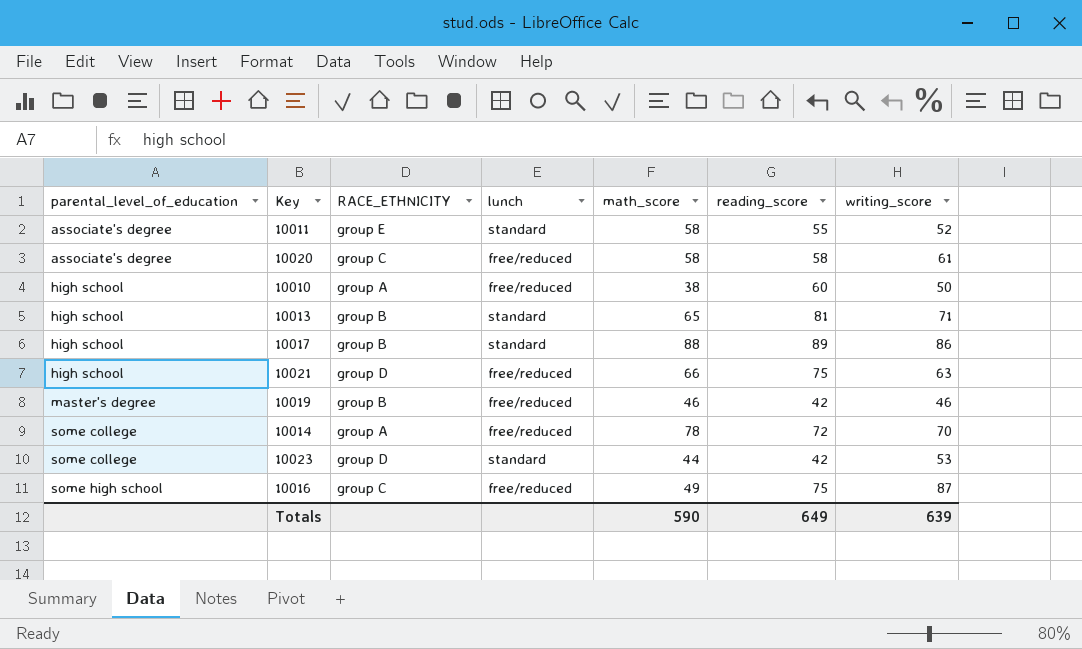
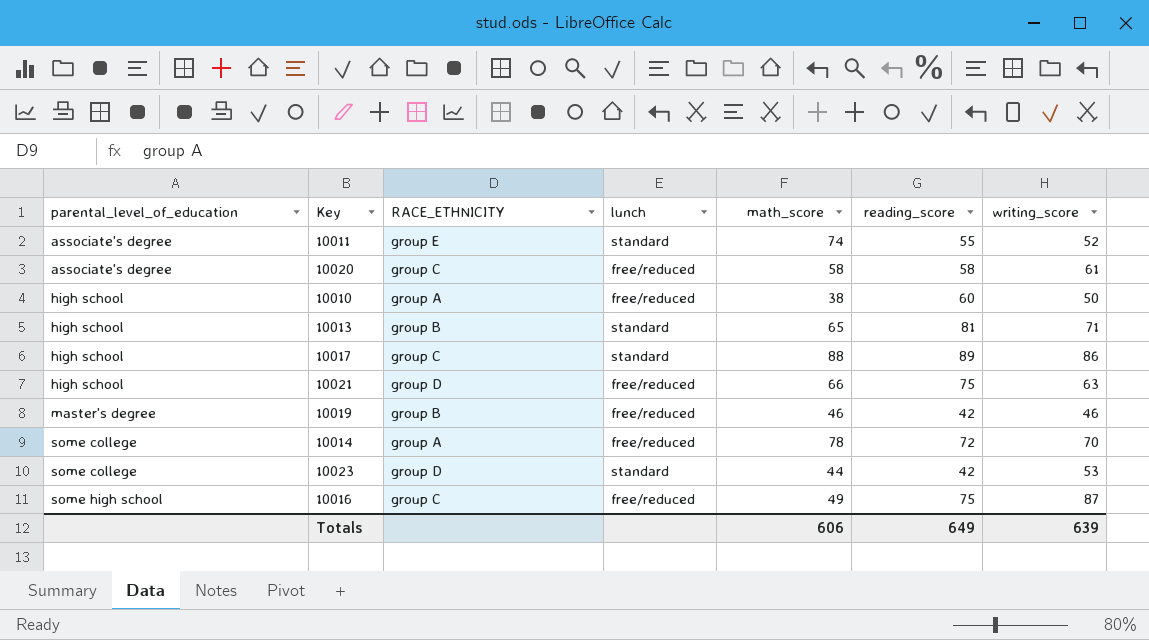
10011 | math_score: 58 -> 74
10017 | RACE_ETHNICITY: group B -> group C
Totals | math_score: 590 -> 606

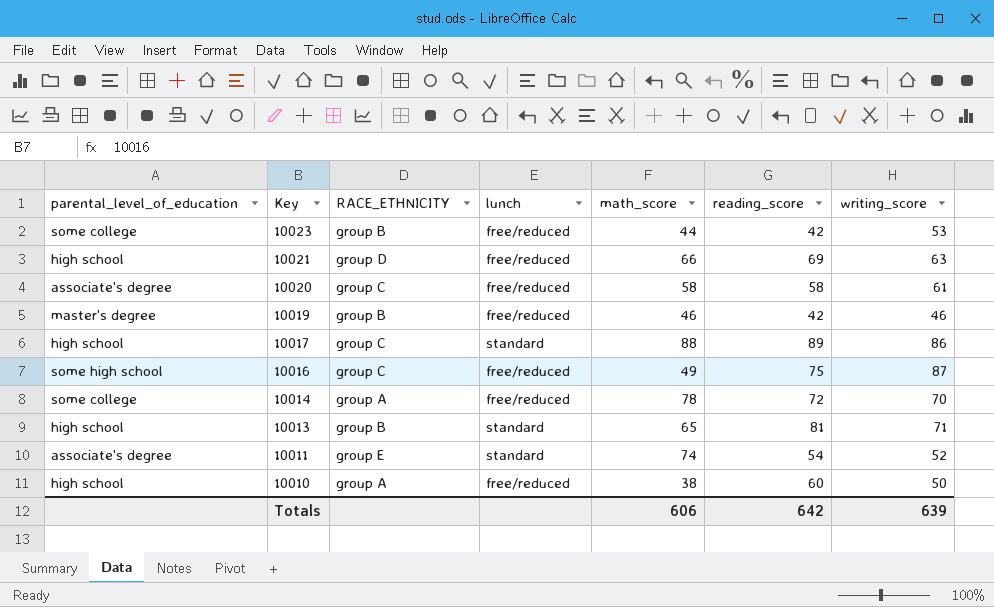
row order: parental_level_of_education ascending -> Key descending
10023 | RACE_ETHNICITY: group D -> group B
10023 | lunch: standard -> free/reduced
10021 | reading_score: 75 -> 69
10011 | reading_score: 55 -> 54
Totals | reading_score: 649 -> 642

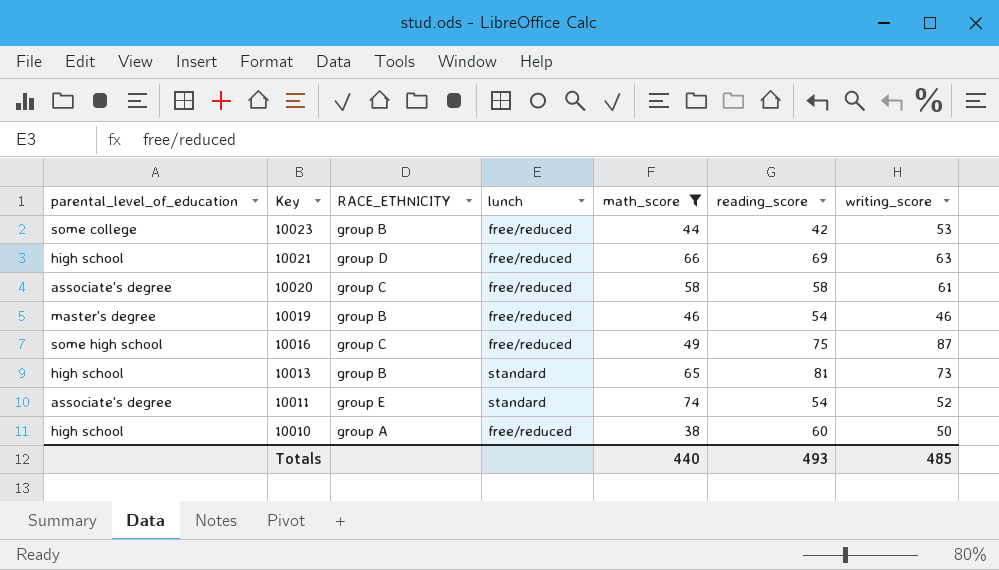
filter: none -> math_score <= 74
10019 | reading_score: 42 -> 54
10013 | writing_score: 71 -> 73
Totals | math_score: 606 -> 440
Totals | reading_score: 642 -> 493
Totals | writing_score: 639 -> 485

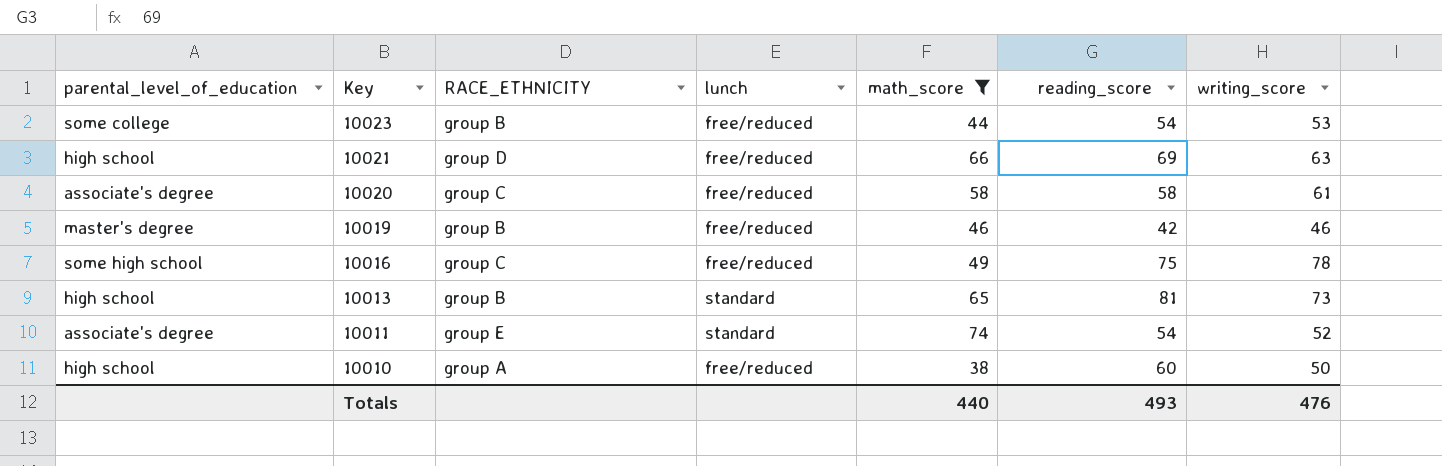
10023 | reading_score: 42 -> 54
10019 | reading_score: 54 -> 42
10016 | writing_score: 87 -> 78
Totals | writing_score: 485 -> 476

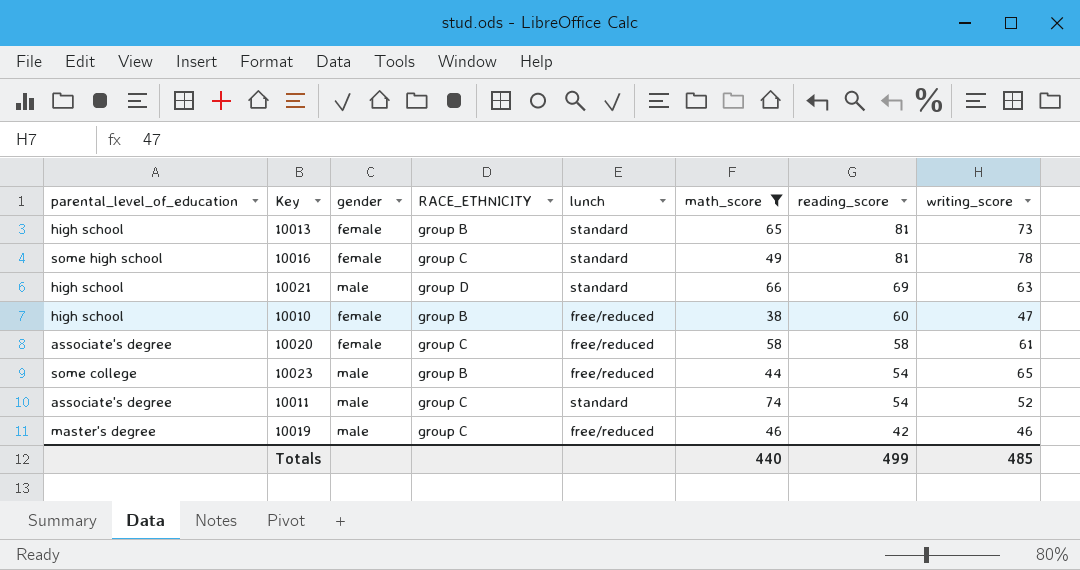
row order: Key descending -> reading_score descending
column gender | position: none -> 3
10016 | lunch: free/reduced -> standard
10016 | reading_score: 75 -> 81
10021 | lunch: free/reduced -> standard
10010 | RACE_ETHNICITY: group A -> group B
10010 | writing_score: 50 -> 47
10023 | writing_score: 53 -> 65
10011 | RACE_ETHNICITY: group E -> group C
10019 | RACE_ETHNICITY: group B -> group C
Totals | reading_score: 493 -> 499
Totals | writing_score: 476 -> 485

